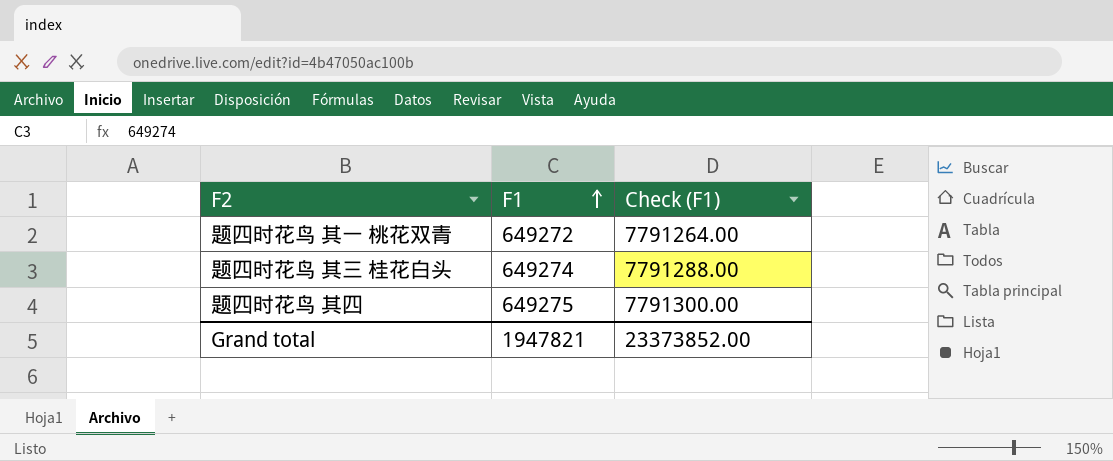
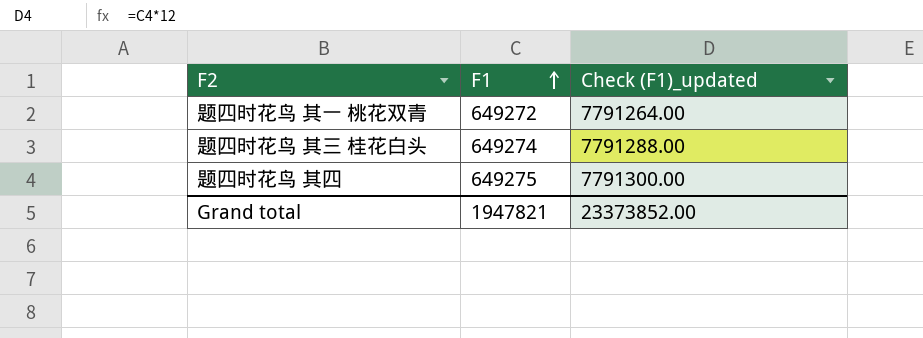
column name: Check (F1) -> Check (F1)_updated

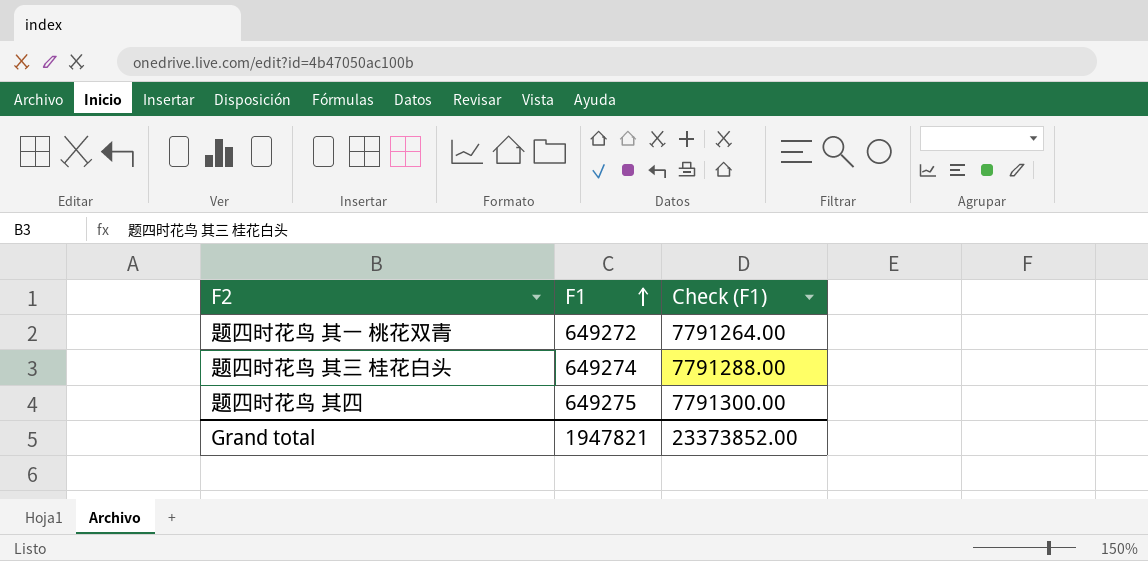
column name: Check (F1)_updated -> Check (F1)

